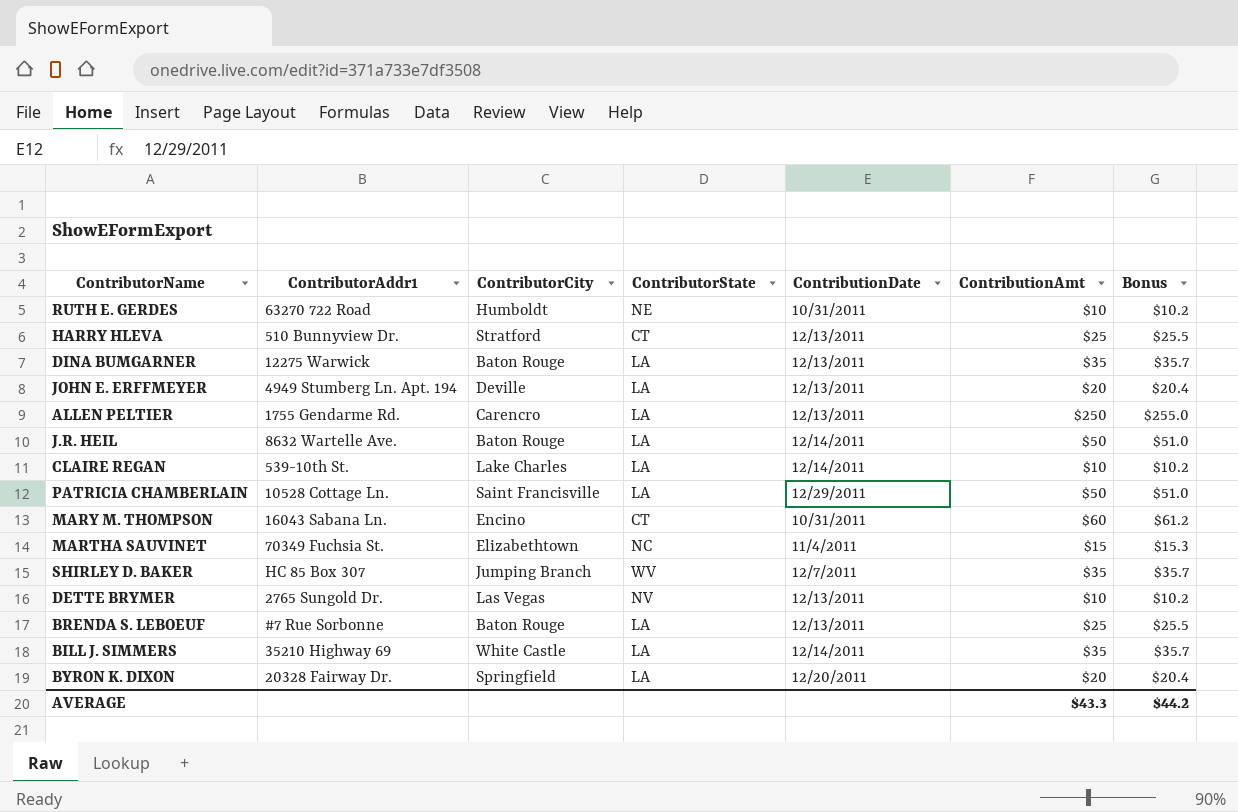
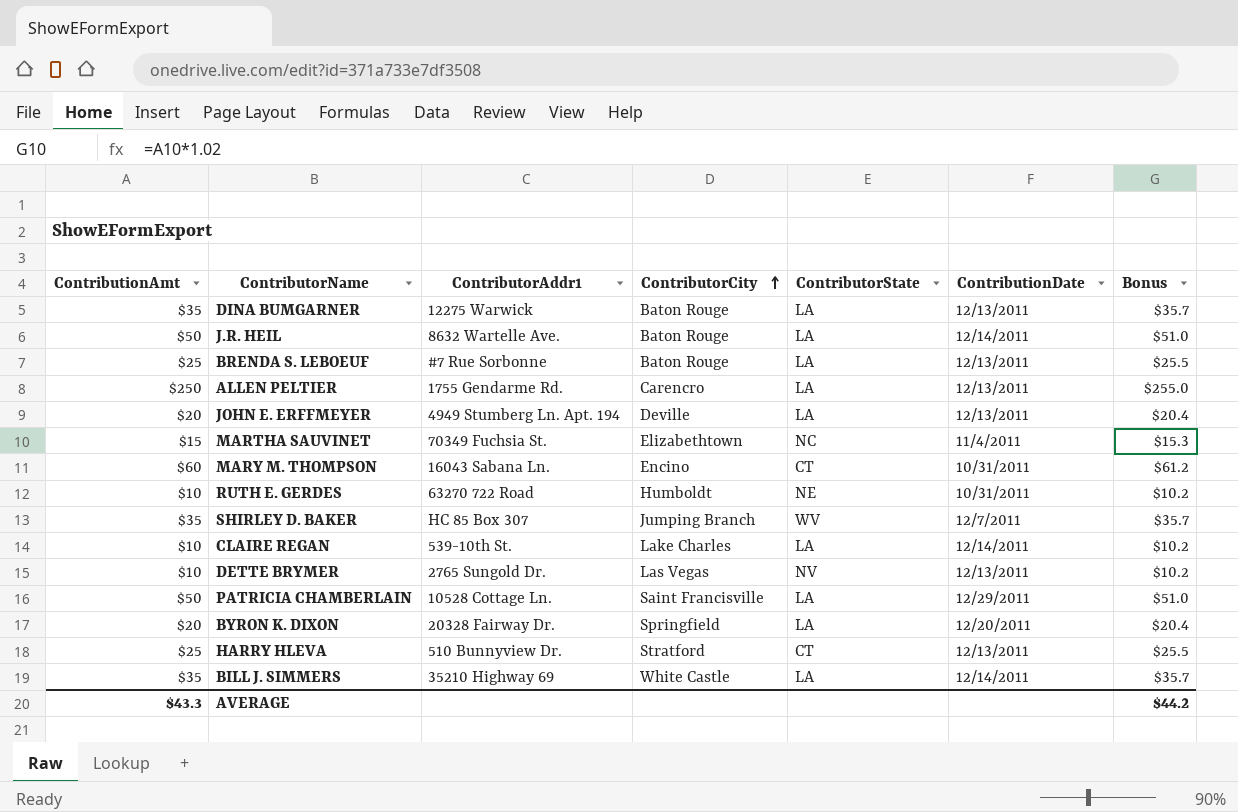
row order: none -> ContributorCity ascending
column ContributionAmt | position: 6 -> 1

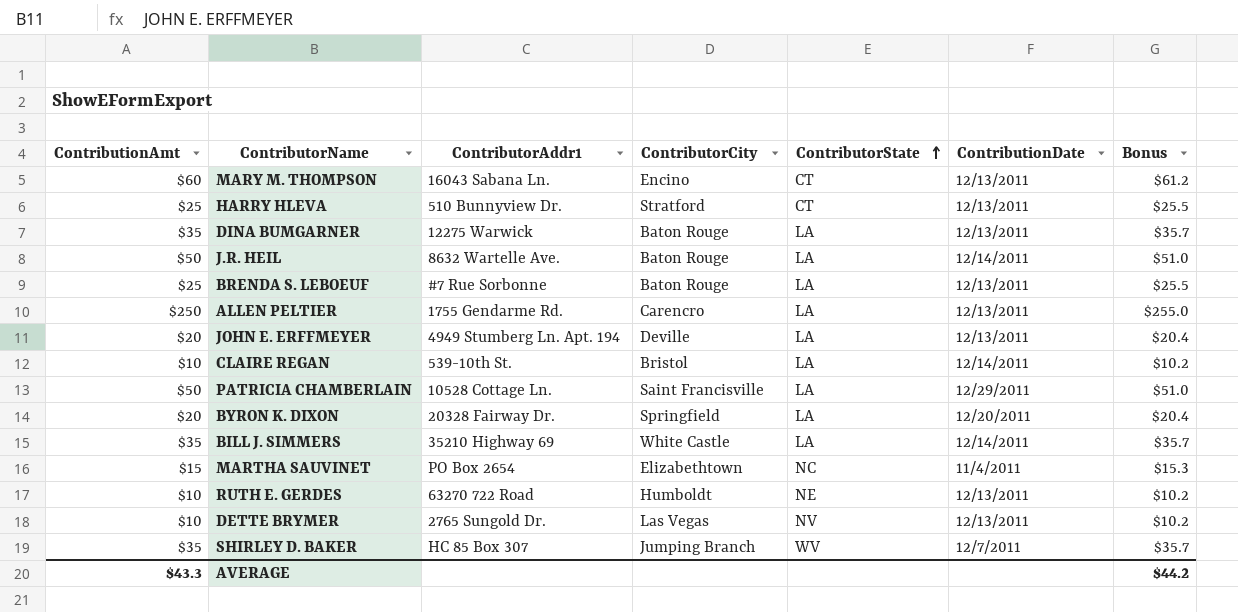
row order: ContributorCity ascending -> ContributorState ascending
MARY M. THOMPSON | ContributionDate: 10/31/2011 -> 12/13/2011
CLAIRE REGAN | ContributorCity: Lake Charles -> Bristol
MARTHA SAUVINET | ContributorAddr1: 70349 Fuchsia St. -> PO Box 2654
RUTH E. GERDES | ContributionDate: 10/31/2011 -> 12/13/2011

